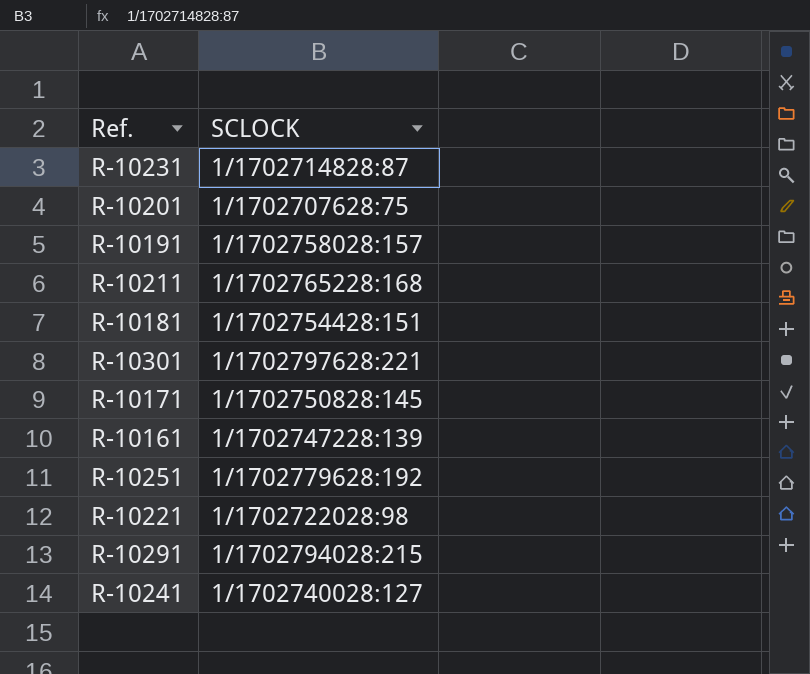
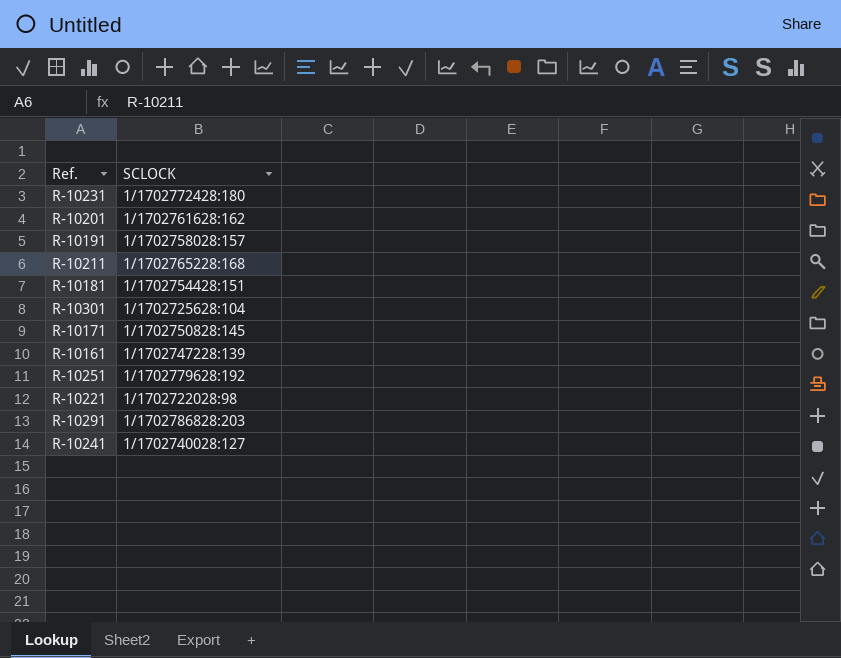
R-10231 | SCLOCK: 1/1702714828:87 -> 1/1702772428:180
R-10201 | SCLOCK: 1/1702707628:75 -> 1/1702761628:162
R-10301 | SCLOCK: 1/1702797628:221 -> 1/1702725628:104
R-10291 | SCLOCK: 1/1702794028:215 -> 1/1702786828:203

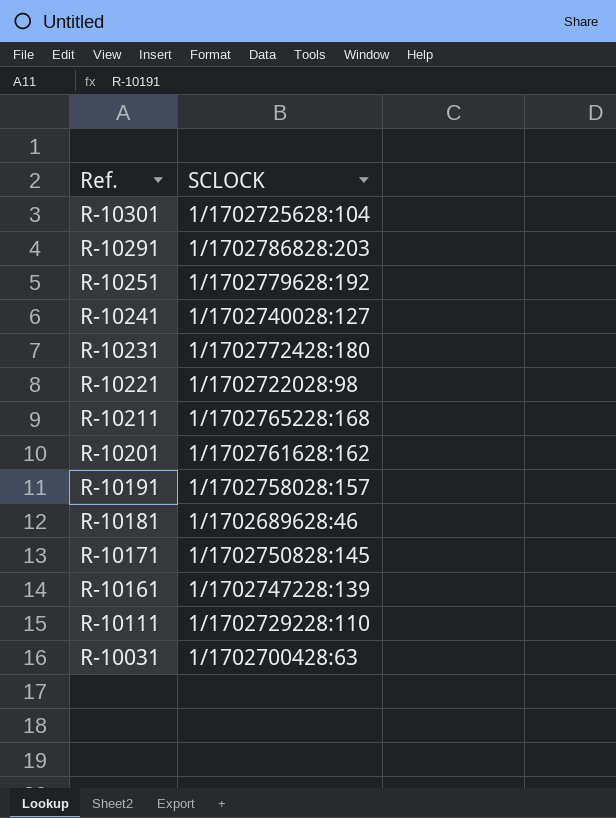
row order: none -> Ref. descending
R-10181 | SCLOCK: 1/1702754428:151 -> 1/1702689628:46
row R-10111: none -> 1/1702729228:110
row R-10031: none -> 1/1702700428:63

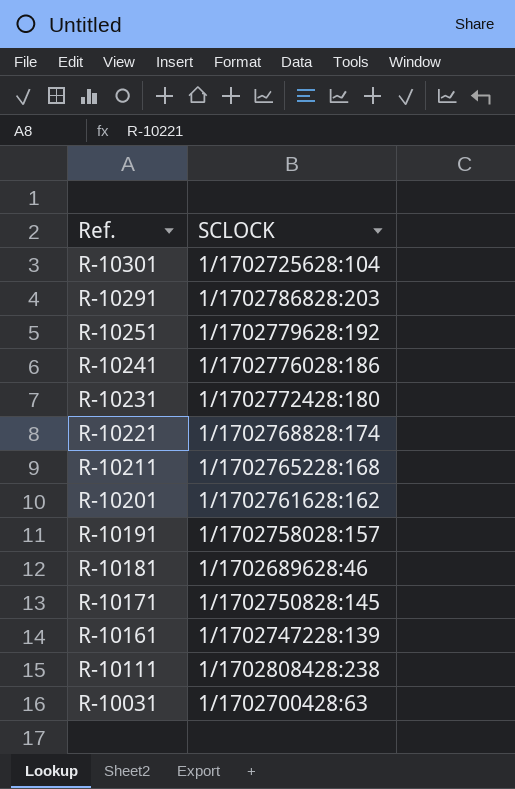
R-10241 | SCLOCK: 1/1702740028:127 -> 1/1702776028:186
R-10221 | SCLOCK: 1/1702722028:98 -> 1/1702768828:174
R-10111 | SCLOCK: 1/1702729228:110 -> 1/1702808428:238

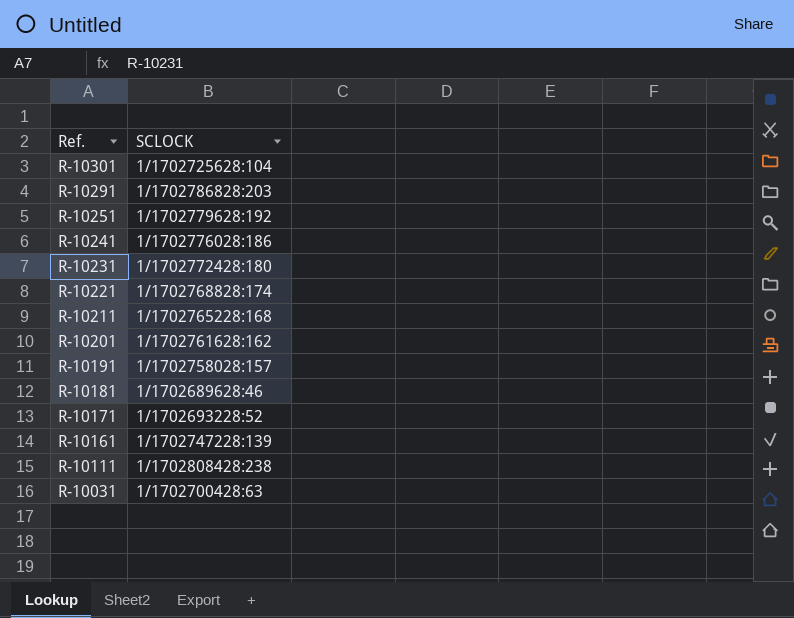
R-10171 | SCLOCK: 1/1702750828:145 -> 1/1702693228:52

